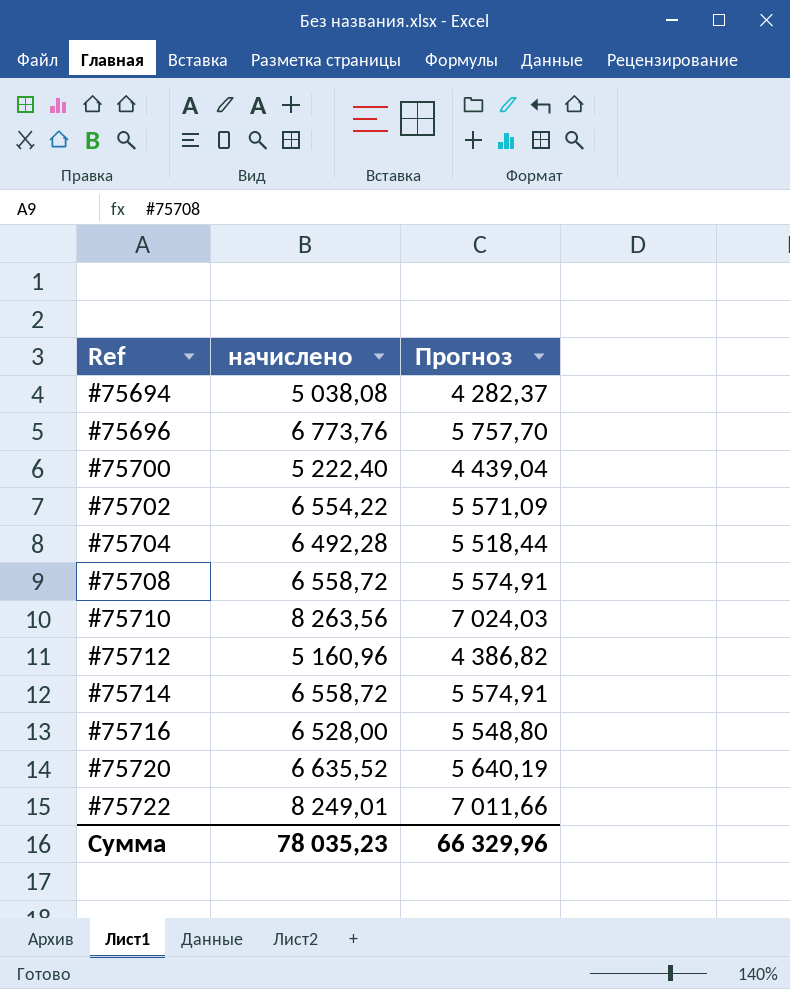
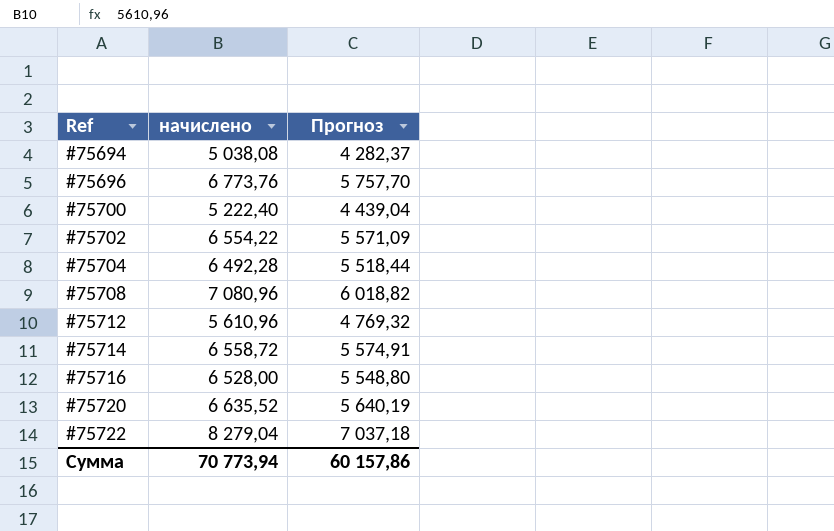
row #75710: 8 263,56 | 7 024,03 -> none
#75708 | начислено: 6 558,72 -> 7 080,96
#75708 | Прогноз: 5 574,91 -> 6 018,82
#75712 | начислено: 5 160,96 -> 5 610,96
#75712 | Прогноз: 4 386,82 -> 4 769,32
#75722 | начислено: 8 249,01 -> 8 279,04
#75722 | Прогноз: 7 011,66 -> 7 037,18
Сумма | начислено: 78 035,23 -> 70 773,94
Сумма | Прогноз: 66 329,96 -> 60 157,86

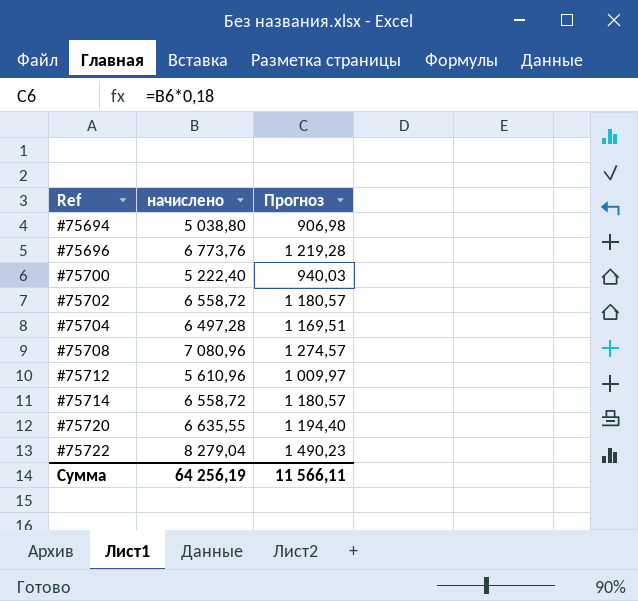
column Прогноз | formula: [начислено] * 0,85 -> [начислено] * 0,18
row #75716: 6 528,00 | 5 548,80 -> none
#75694 | начислено: 5 038,08 -> 5 038,80
#75702 | начислено: 6 554,22 -> 6 558,72
#75704 | начислено: 6 492,28 -> 6 497,28
#75720 | начислено: 6 635,52 -> 6 635,55
Сумма | начислено: 70 773,94 -> 64 256,19
Сумма | Прогноз: 60 157,86 -> 11 566,11

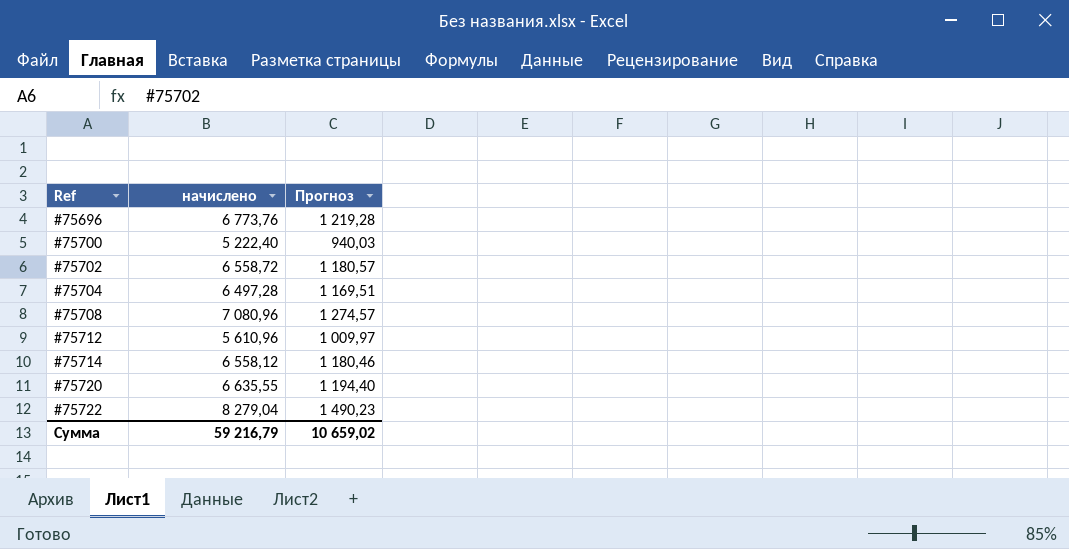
row #75694: 5 038,80 | 906,98 -> none
#75714 | начислено: 6 558,72 -> 6 558,12
#75714 | Прогноз: 1 180,57 -> 1 180,46
Сумма | начислено: 64 256,19 -> 59 216,79
Сумма | Прогноз: 11 566,11 -> 10 659,02

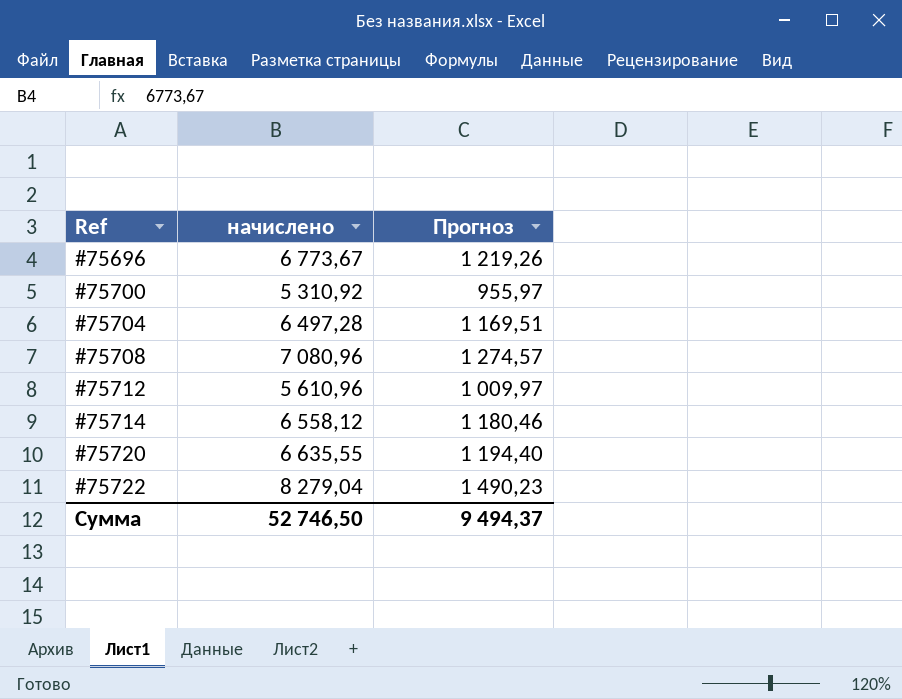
row #75702: 6 558,72 | 1 180,57 -> none
#75696 | начислено: 6 773,76 -> 6 773,67
#75696 | Прогноз: 1 219,28 -> 1 219,26
#75700 | начислено: 5 222,40 -> 5 310,92
#75700 | Прогноз: 940,03 -> 955,97
Сумма | начислено: 59 216,79 -> 52 746,50
Сумма | Прогноз: 10 659,02 -> 9 494,37

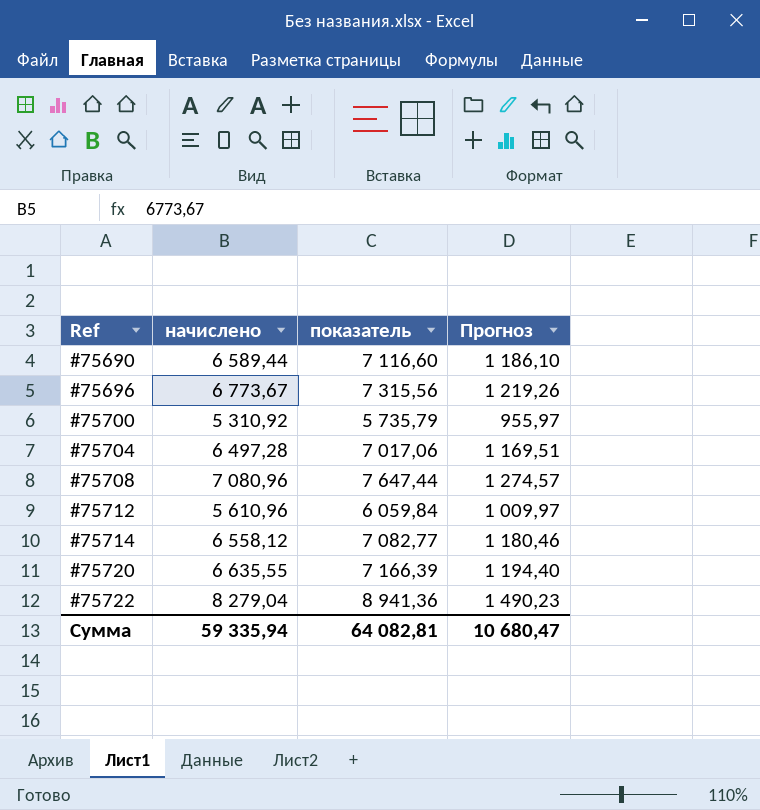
column показатель | formula: none -> [начислено] * 1,08
row #75690: none -> 6 589,44 | 7 116,60 | 1 186,10
Сумма | начислено: 52 746,50 -> 59 335,94
Сумма | Прогноз: 9 494,37 -> 10 680,47

